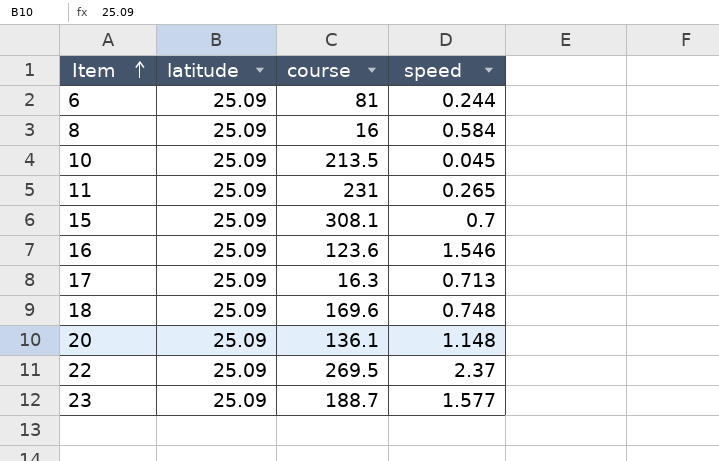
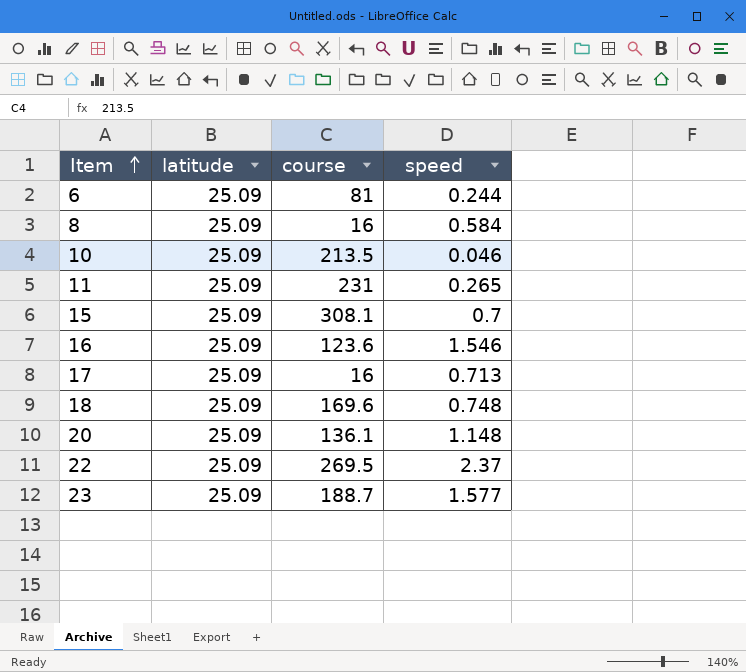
10 | speed: 0.045 -> 0.046
17 | course: 16.3 -> 16

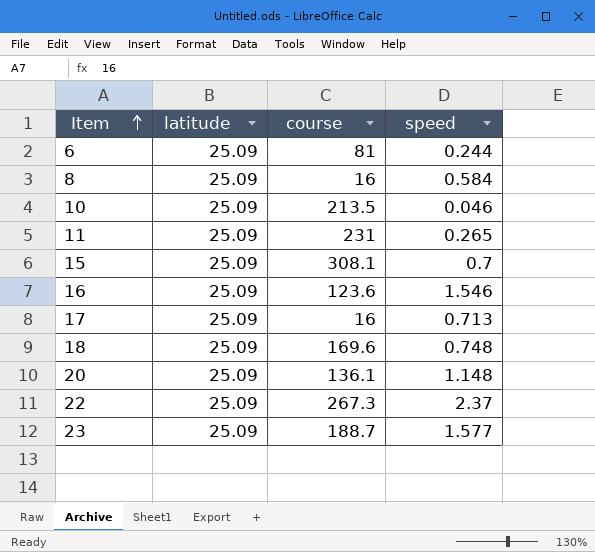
22 | course: 269.5 -> 267.3

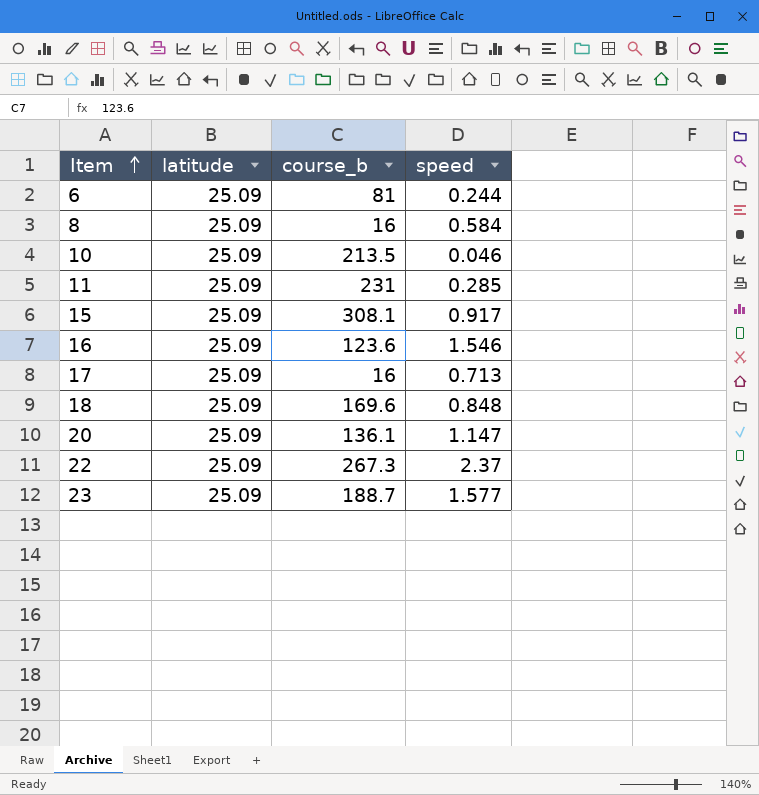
column name: course -> course_b
11 | speed: 0.265 -> 0.285
15 | speed: 0.7 -> 0.917
18 | speed: 0.748 -> 0.848
20 | speed: 1.148 -> 1.147

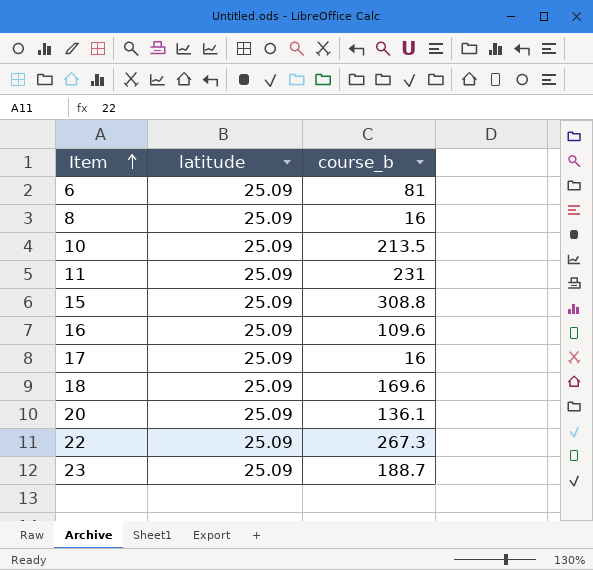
column speed | position: 4 -> none
15 | course_b: 308.1 -> 308.8
16 | course_b: 123.6 -> 109.6

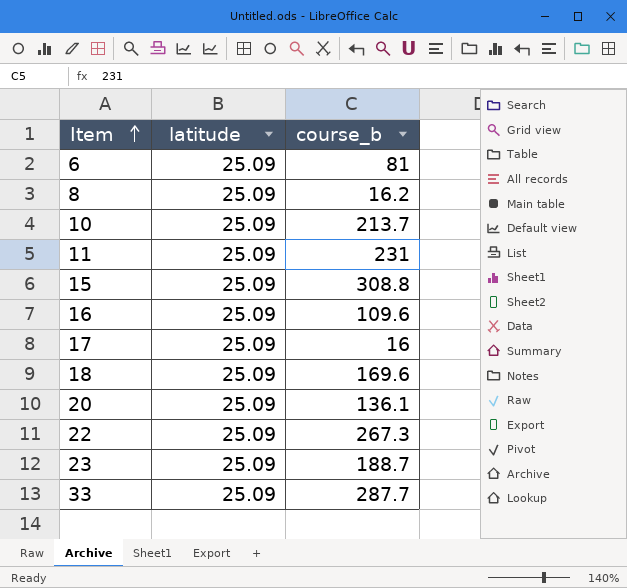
8 | course_b: 16 -> 16.2
10 | course_b: 213.5 -> 213.7
row 33: none -> 25.09 | 287.7

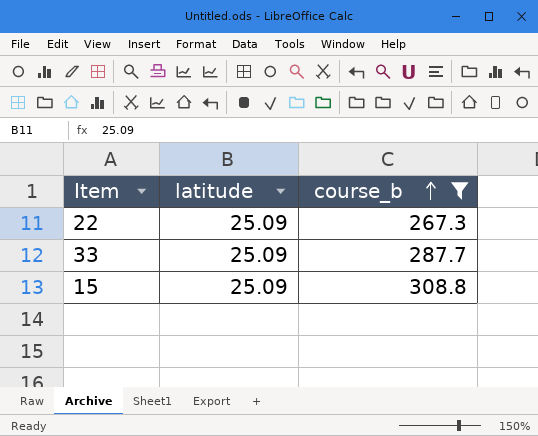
filter: none -> course_b >= 267.3
row order: Item ascending -> course_b ascending

